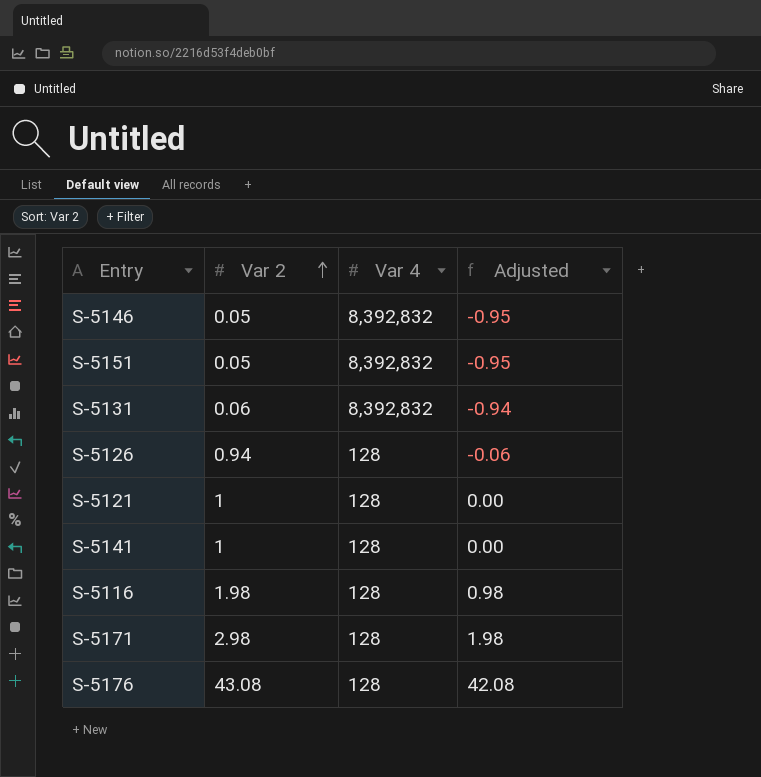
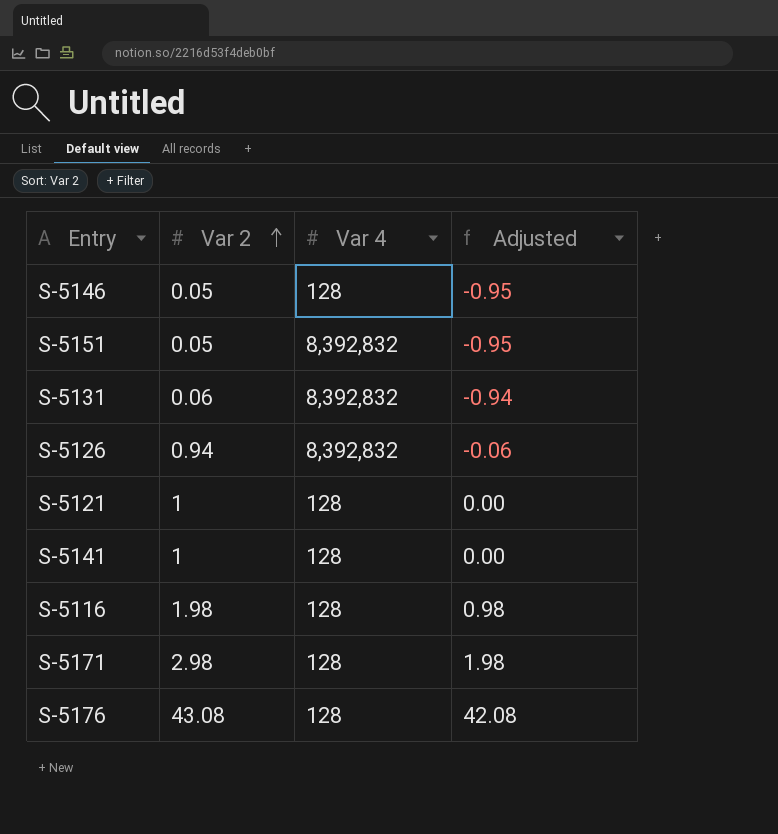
S-5146 | Var 4: 8,392,832 -> 128
S-5126 | Var 4: 128 -> 8,392,832

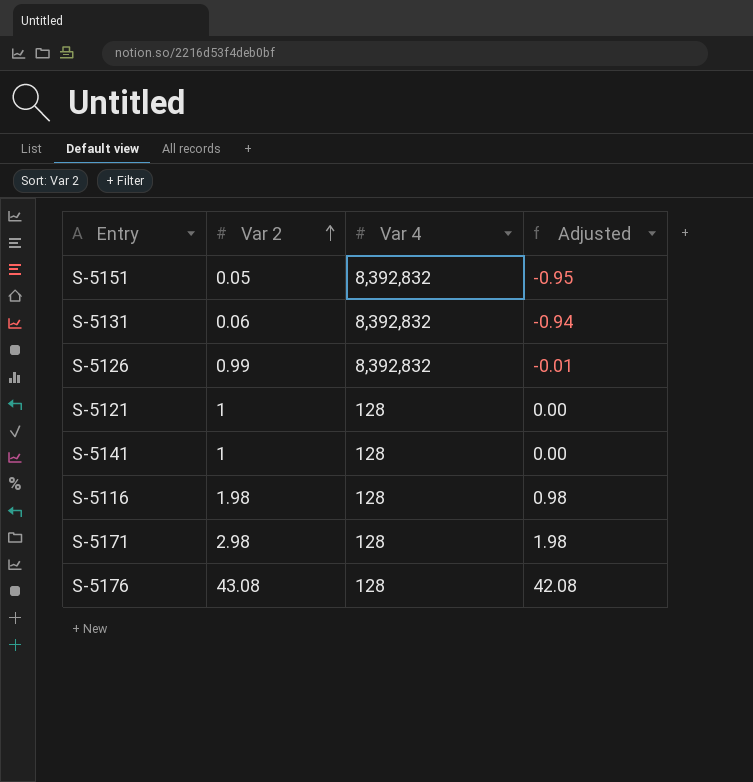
row S-5146: 0.05 | 128 | -0.95 -> none
S-5126 | Var 2: 0.94 -> 0.99
S-5126 | Adjusted: -0.06 -> -0.01

